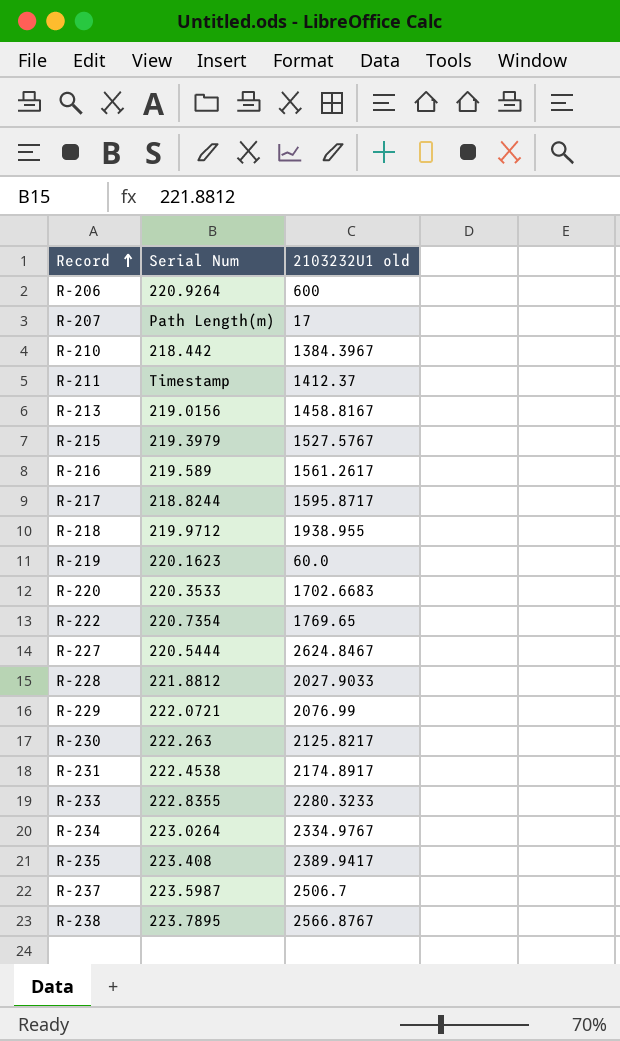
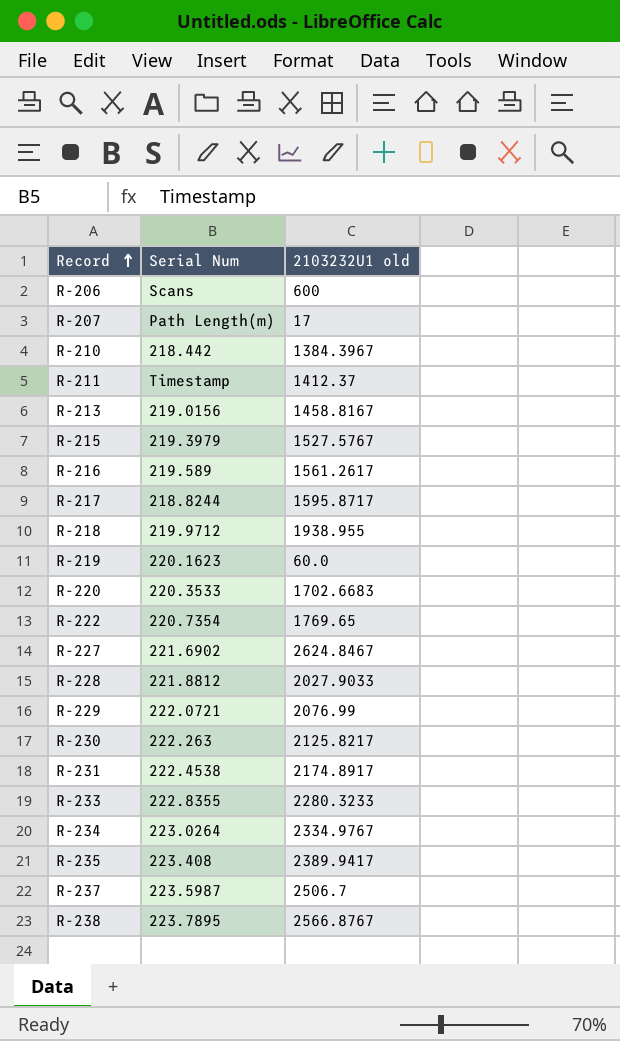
R-206 | Serial Num: 220.9264 -> Scans
R-227 | Serial Num: 220.5444 -> 221.6902

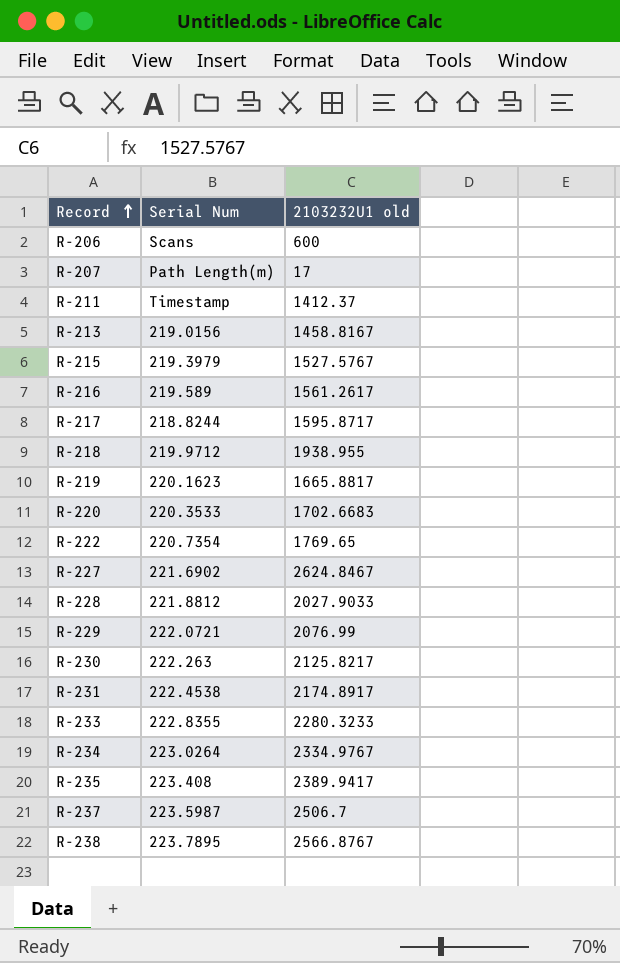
row R-210: 218.442 | 1384.3967 -> none
R-219 | 2103232U1 old: 60.0 -> 1665.8817

